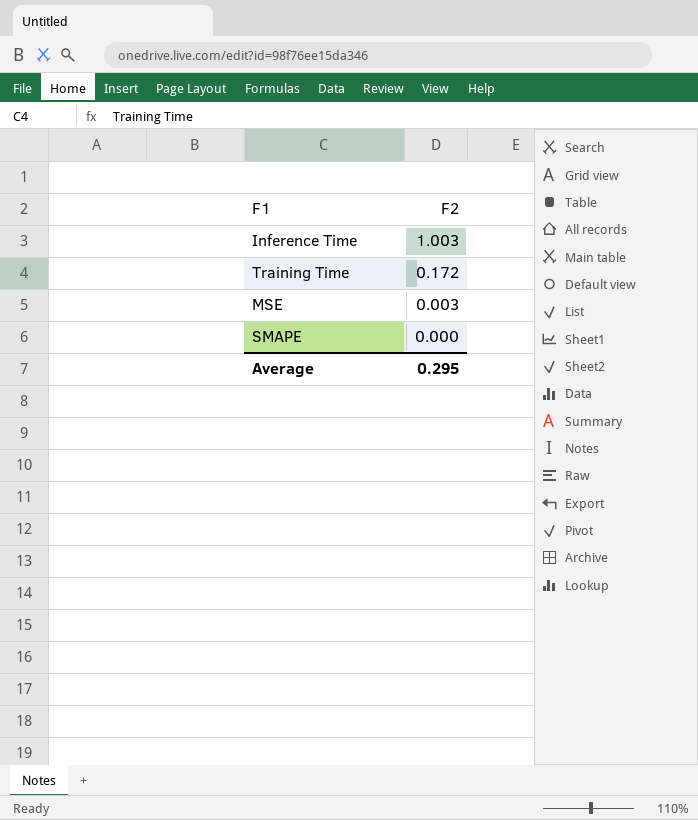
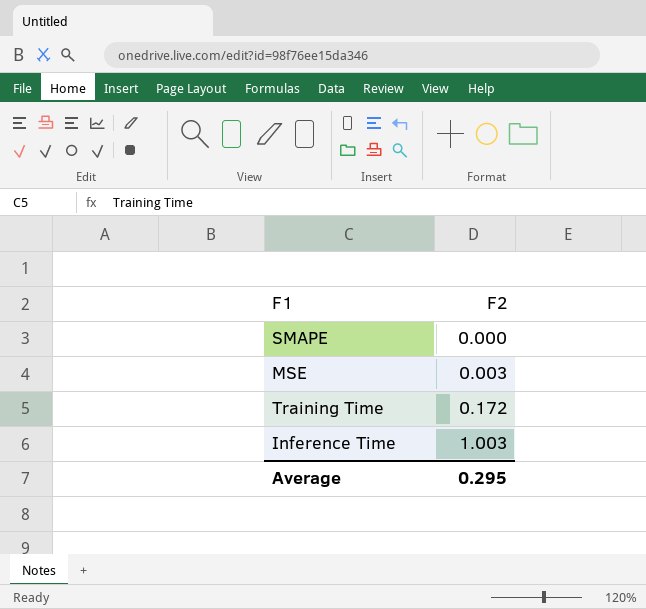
row order: F2 descending -> F2 ascending

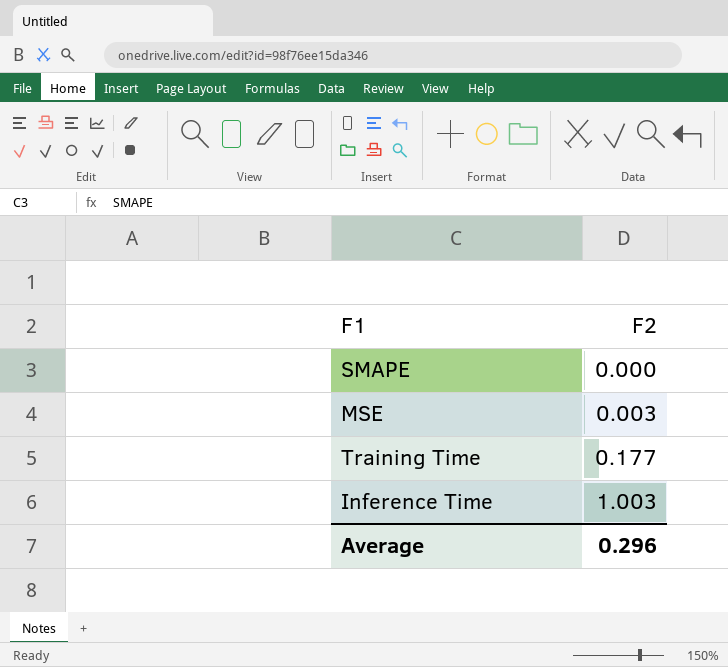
Training Time | F2: 0.172 -> 0.177
Average | F2: 0.295 -> 0.296

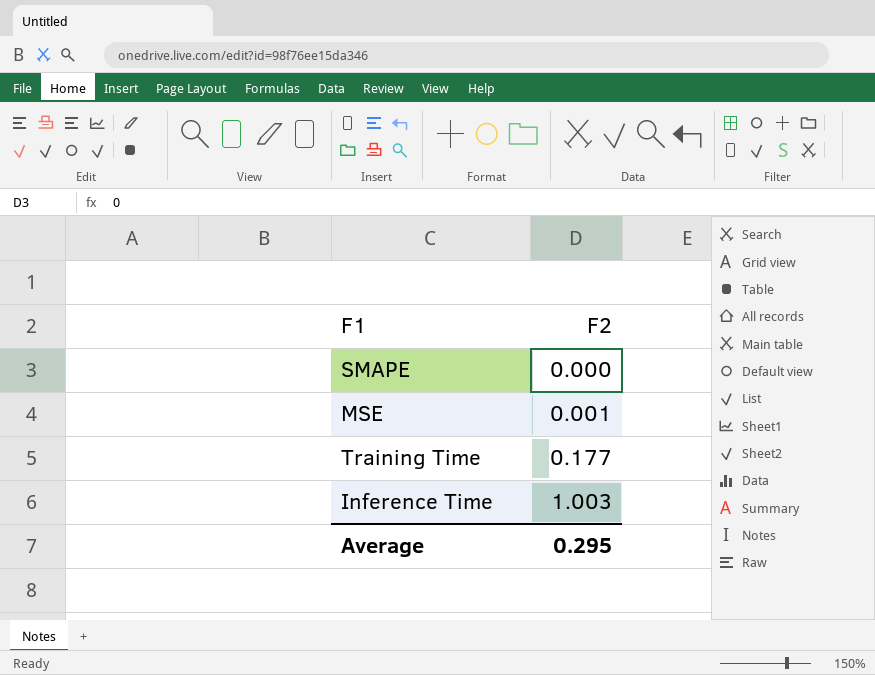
MSE | F2: 0.003 -> 0.001
Average | F2: 0.296 -> 0.295

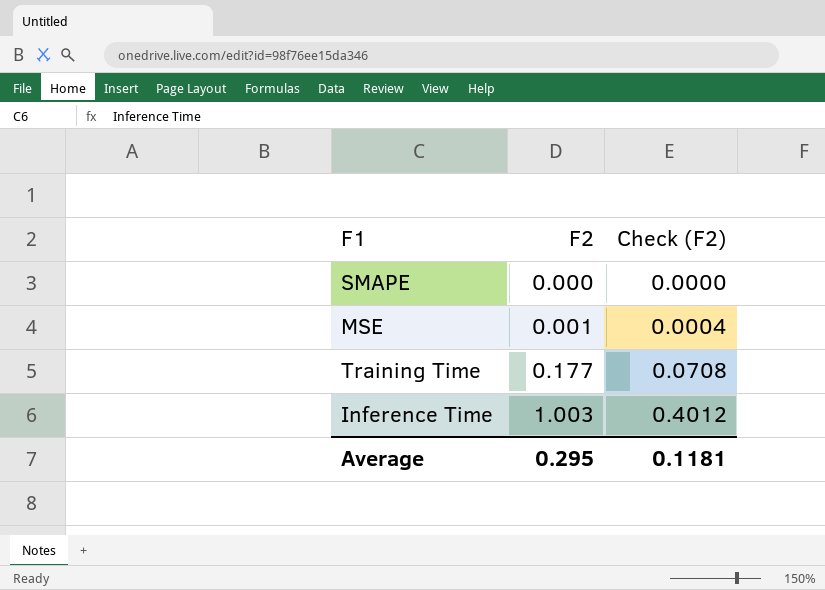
column Check (F2) | formula: none -> [F2] * 0.4

